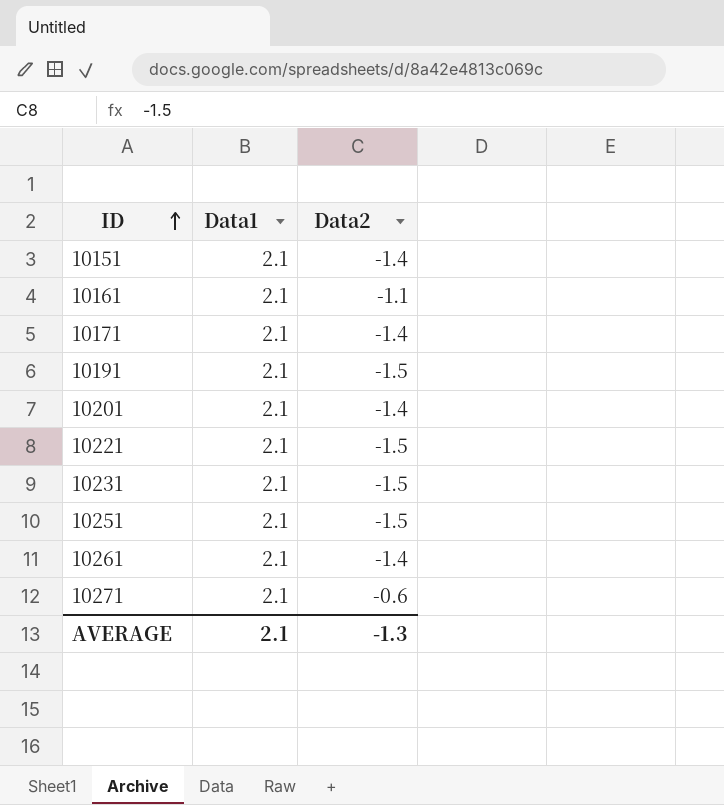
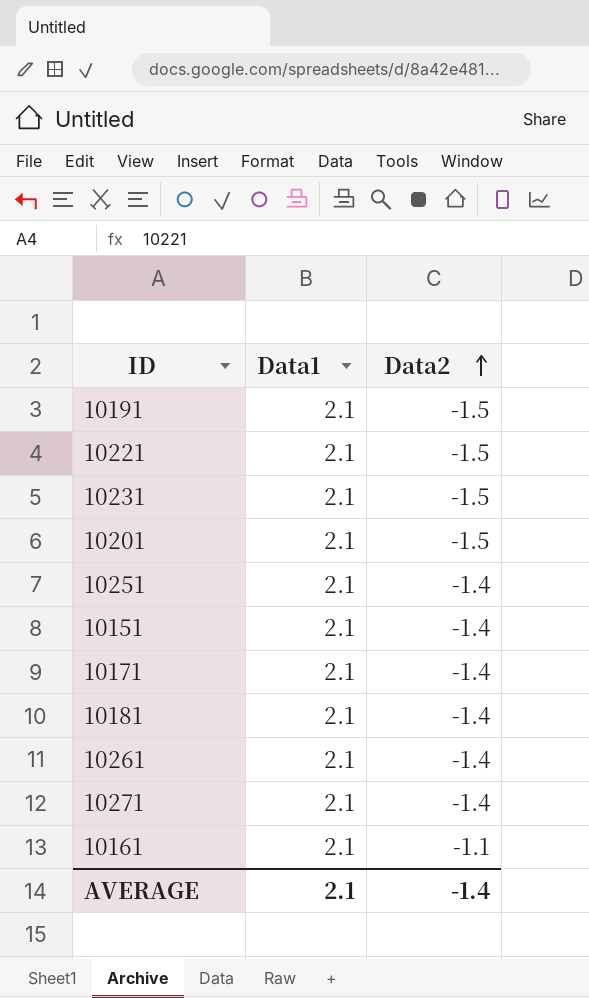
row order: ID ascending -> Data2 ascending
10201 | Data2: -1.4 -> -1.5
10251 | Data2: -1.5 -> -1.4
row 10181: none -> 2.1 | -1.4
10271 | Data2: -0.6 -> -1.4
AVERAGE | Data2: -1.3 -> -1.4

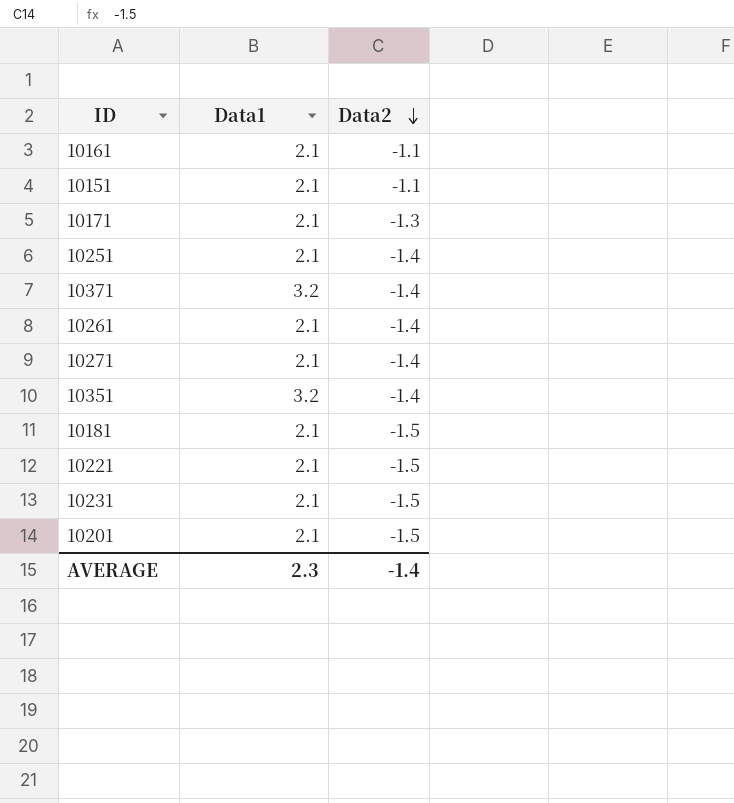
row order: Data2 ascending -> Data2 descending
row 10191: 2.1 | -1.5 -> none
10151 | Data2: -1.4 -> -1.1
10171 | Data2: -1.4 -> -1.3
row 10371: none -> 3.2 | -1.4
row 10351: none -> 3.2 | -1.4
10181 | Data2: -1.4 -> -1.5
AVERAGE | Data1: 2.1 -> 2.3

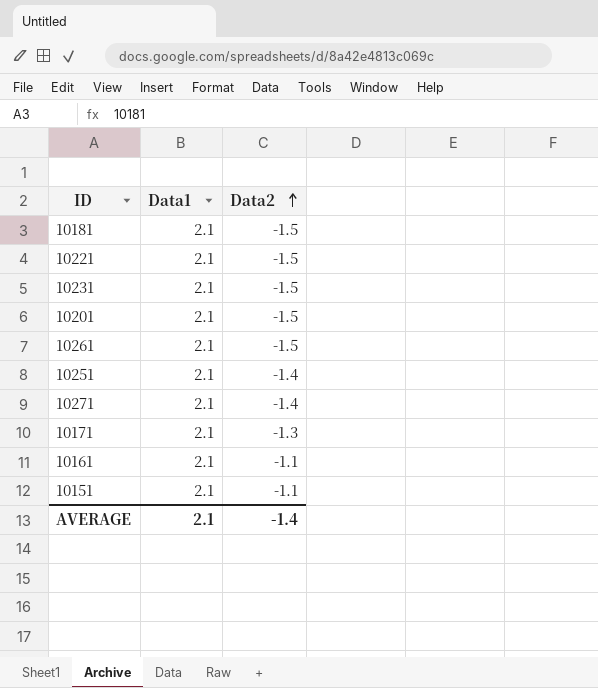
row order: Data2 descending -> Data2 ascending
row 10371: 3.2 | -1.4 -> none
row 10351: 3.2 | -1.4 -> none
10261 | Data2: -1.4 -> -1.5
AVERAGE | Data1: 2.3 -> 2.1

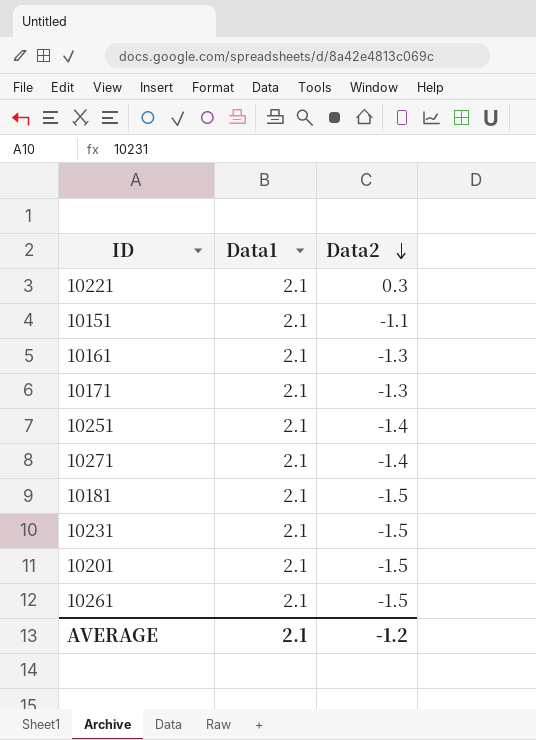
row order: Data2 ascending -> Data2 descending
10221 | Data2: -1.5 -> 0.3
10161 | Data2: -1.1 -> -1.3
AVERAGE | Data2: -1.4 -> -1.2

